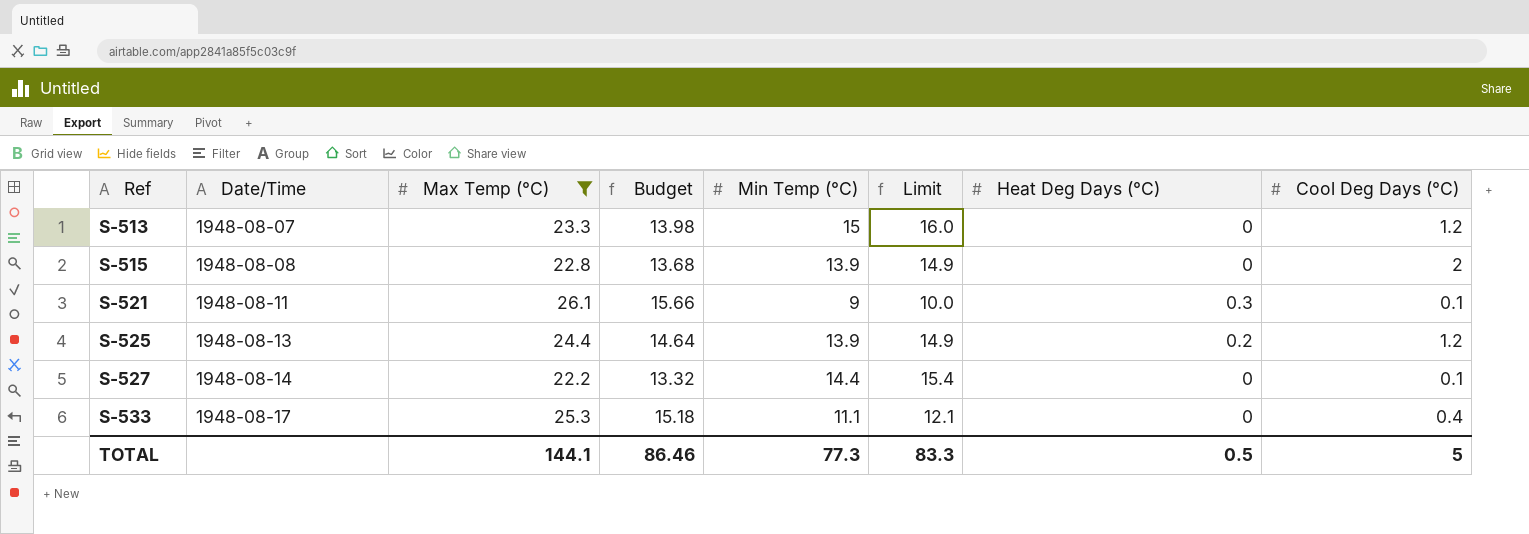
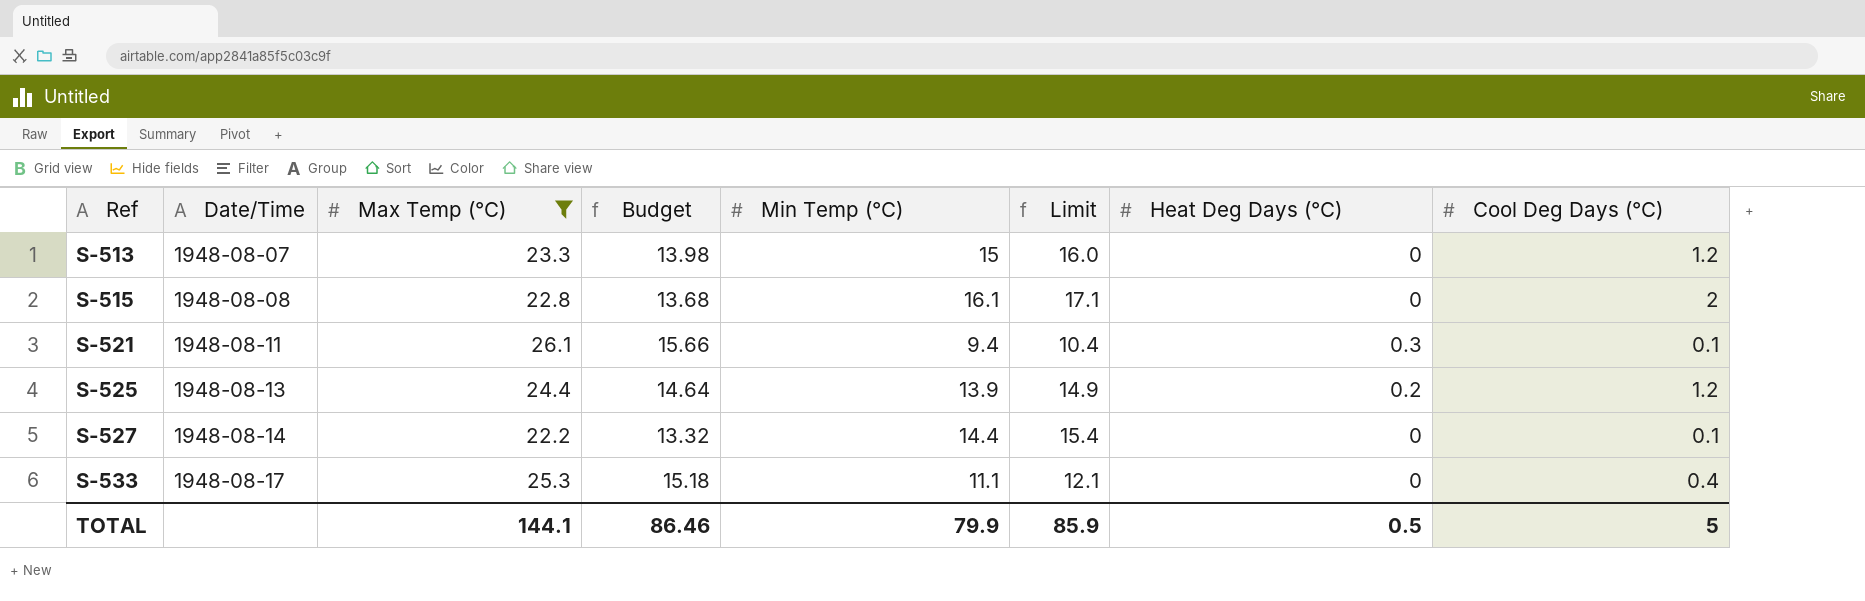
S-515 | Min Temp (°C): 13.9 -> 16.1
S-515 | Limit: 14.9 -> 17.1
S-521 | Min Temp (°C): 9 -> 9.4
S-521 | Limit: 10.0 -> 10.4
TOTAL | Min Temp (°C): 77.3 -> 79.9
TOTAL | Limit: 83.3 -> 85.9

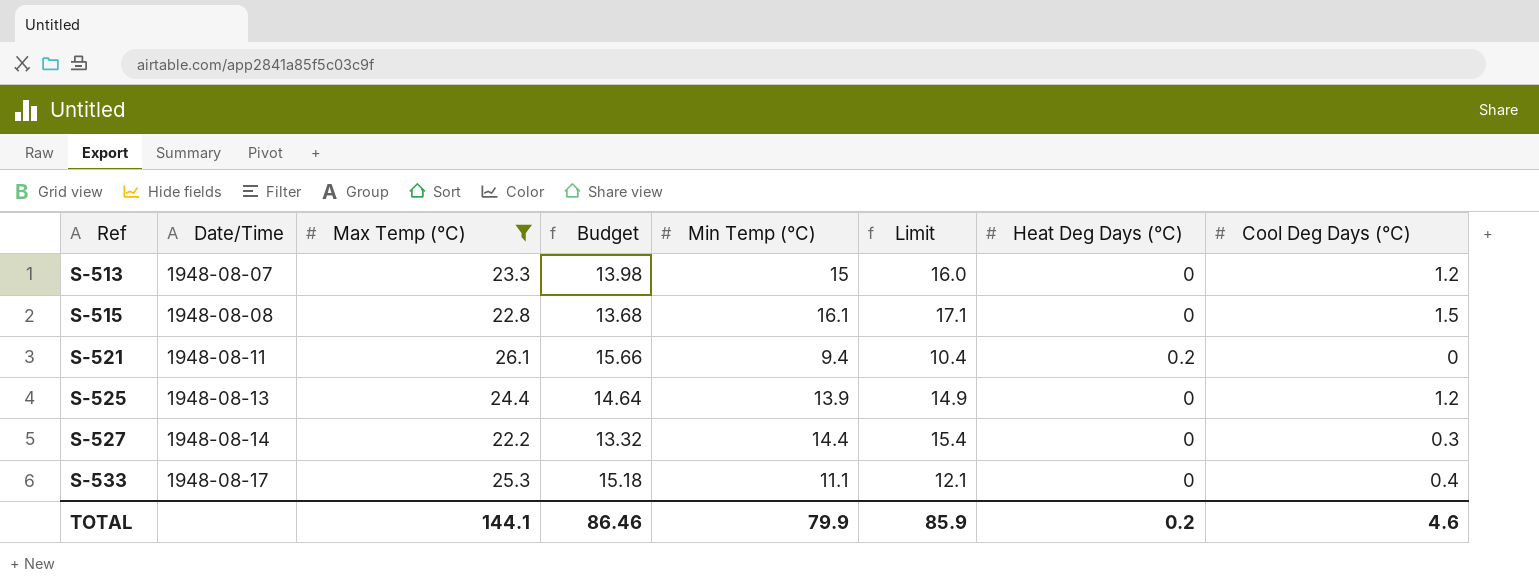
S-515 | Cool Deg Days (°C): 2 -> 1.5
S-521 | Heat Deg Days (°C): 0.3 -> 0.2
S-521 | Cool Deg Days (°C): 0.1 -> 0
S-525 | Heat Deg Days (°C): 0.2 -> 0
S-527 | Cool Deg Days (°C): 0.1 -> 0.3
TOTAL | Heat Deg Days (°C): 0.5 -> 0.2
TOTAL | Cool Deg Days (°C): 5 -> 4.6

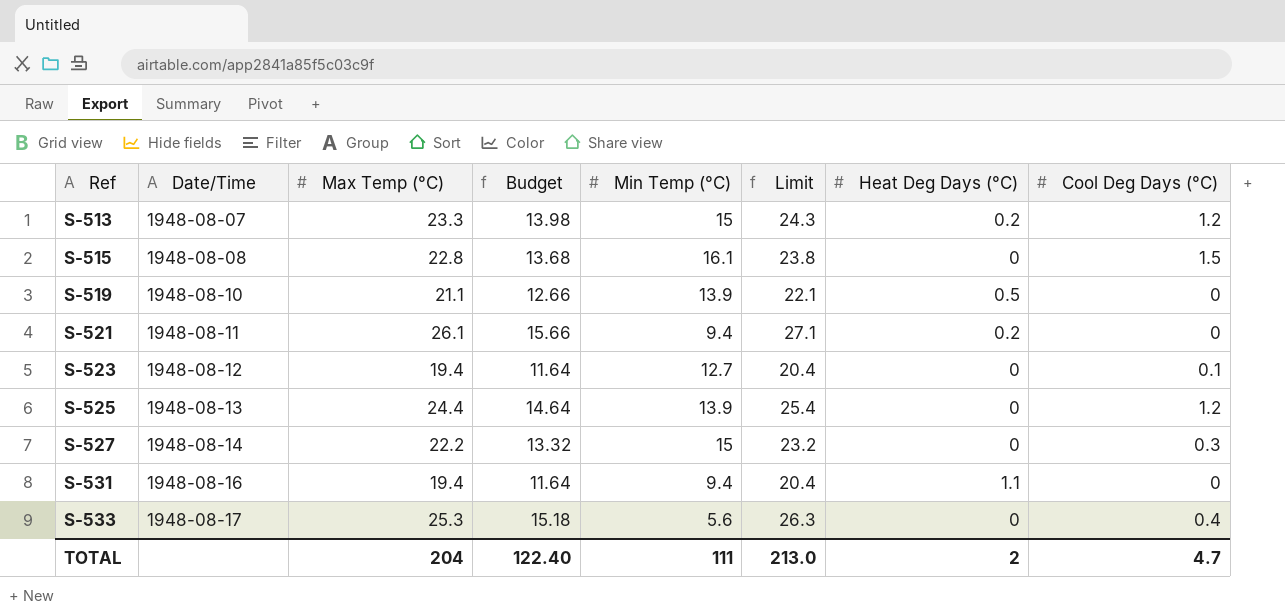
filter: Max Temp (°C) >= 22.2 -> none
column Limit | formula: [Min Temp (°C)] + 1 -> [Max Temp (°C)] + 1
S-513 | Heat Deg Days (°C): 0 -> 0.2
S-527 | Min Temp (°C): 14.4 -> 15
S-533 | Min Temp (°C): 11.1 -> 5.6
TOTAL | Max Temp (°C): 144.1 -> 204
TOTAL | Budget: 86.46 -> 122.40
TOTAL | Min Temp (°C): 79.9 -> 111
TOTAL | Limit: 85.9 -> 213.0
TOTAL | Heat Deg Days (°C): 0.2 -> 2
TOTAL | Cool Deg Days (°C): 4.6 -> 4.7

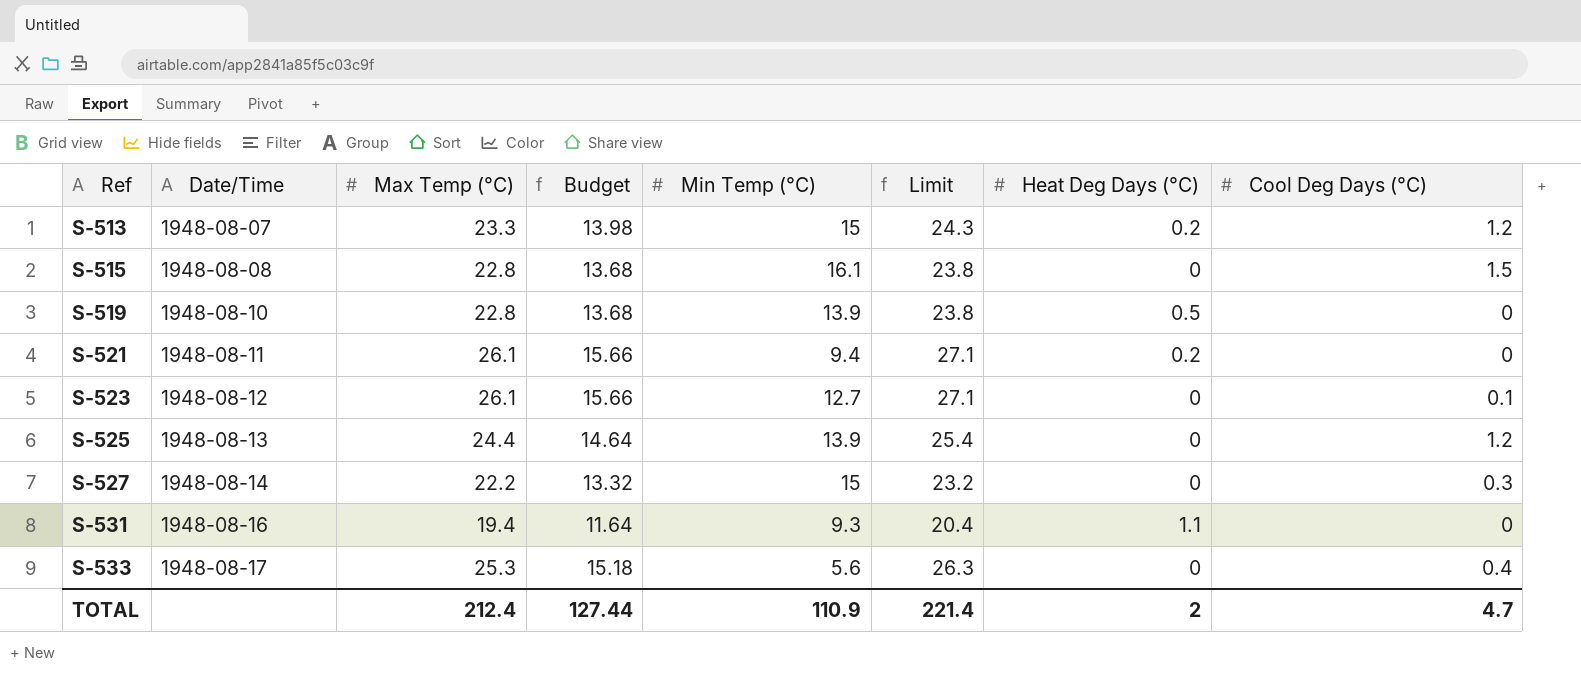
S-519 | Max Temp (°C): 21.1 -> 22.8
S-519 | Budget: 12.66 -> 13.68
S-519 | Limit: 22.1 -> 23.8
S-523 | Max Temp (°C): 19.4 -> 26.1
S-523 | Budget: 11.64 -> 15.66
S-523 | Limit: 20.4 -> 27.1
S-531 | Min Temp (°C): 9.4 -> 9.3
TOTAL | Max Temp (°C): 204 -> 212.4
TOTAL | Budget: 122.40 -> 127.44
TOTAL | Min Temp (°C): 111 -> 110.9
TOTAL | Limit: 213.0 -> 221.4

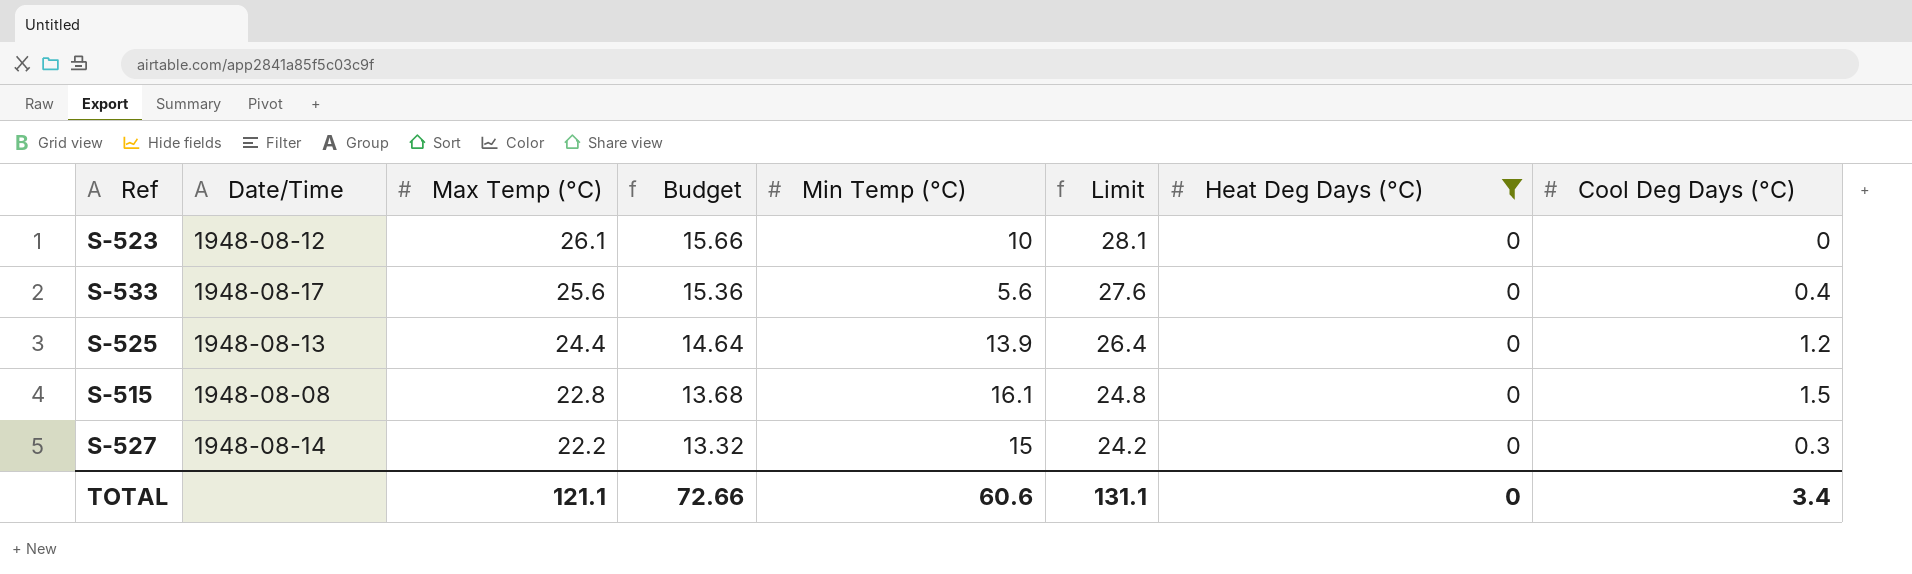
filter: none -> Heat Deg Days (°C) = 0
row order: Ref ascending -> Max Temp (°C) descending
column Limit | formula: [Max Temp (°C)] + 1 -> [Max Temp (°C)] + 2
S-523 | Min Temp (°C): 12.7 -> 10
S-523 | Cool Deg Days (°C): 0.1 -> 0
S-533 | Max Temp (°C): 25.3 -> 25.6
S-533 | Budget: 15.18 -> 15.36
TOTAL | Max Temp (°C): 212.4 -> 121.1
TOTAL | Budget: 127.44 -> 72.66
TOTAL | Min Temp (°C): 110.9 -> 60.6
TOTAL | Limit: 221.4 -> 131.1
TOTAL | Heat Deg Days (°C): 2 -> 0
TOTAL | Cool Deg Days (°C): 4.7 -> 3.4

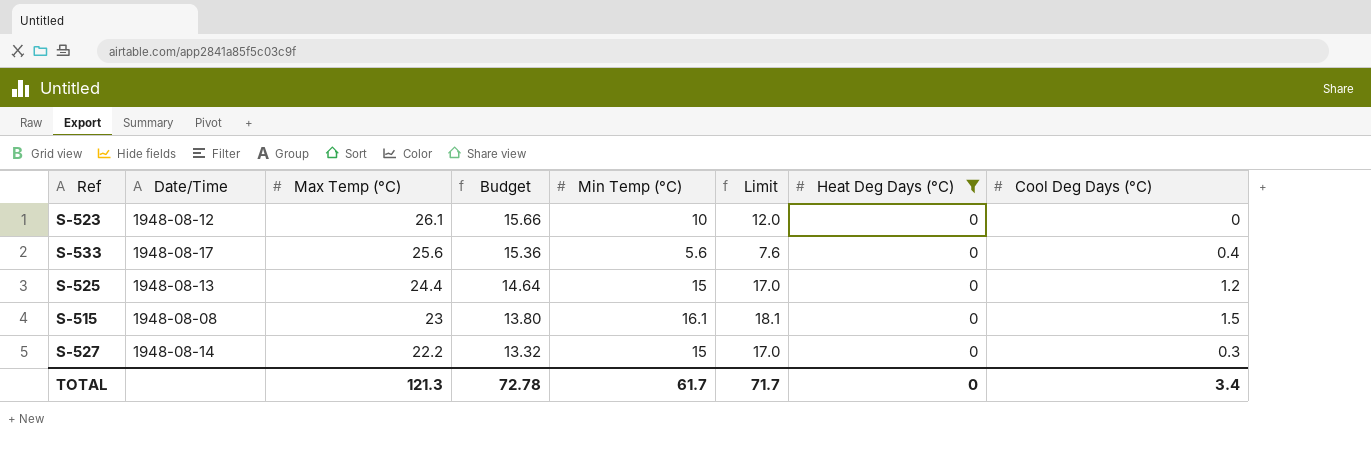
column Limit | formula: [Max Temp (°C)] + 2 -> [Min Temp (°C)] + 2
S-525 | Min Temp (°C): 13.9 -> 15
S-515 | Max Temp (°C): 22.8 -> 23
S-515 | Budget: 13.68 -> 13.80
TOTAL | Max Temp (°C): 121.1 -> 121.3
TOTAL | Budget: 72.66 -> 72.78
TOTAL | Min Temp (°C): 60.6 -> 61.7
TOTAL | Limit: 131.1 -> 71.7

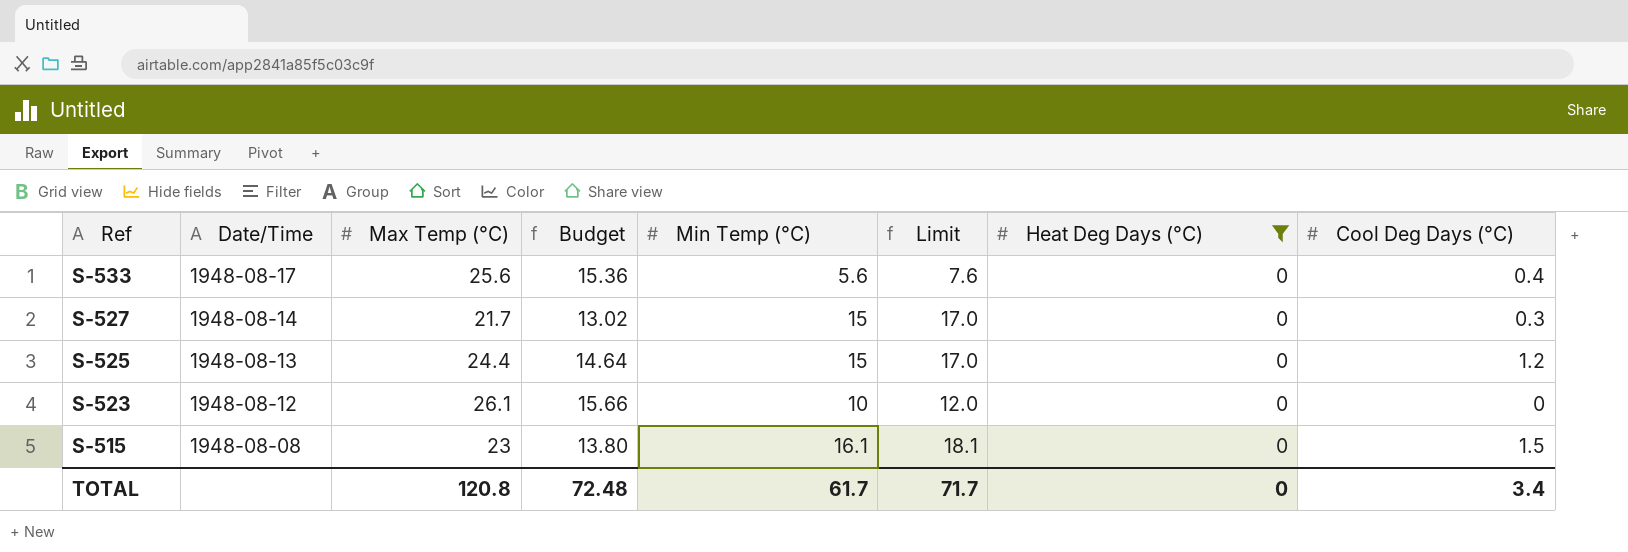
row order: Max Temp (°C) descending -> Ref descending
S-527 | Max Temp (°C): 22.2 -> 21.7
S-527 | Budget: 13.32 -> 13.02
TOTAL | Max Temp (°C): 121.3 -> 120.8
TOTAL | Budget: 72.78 -> 72.48

